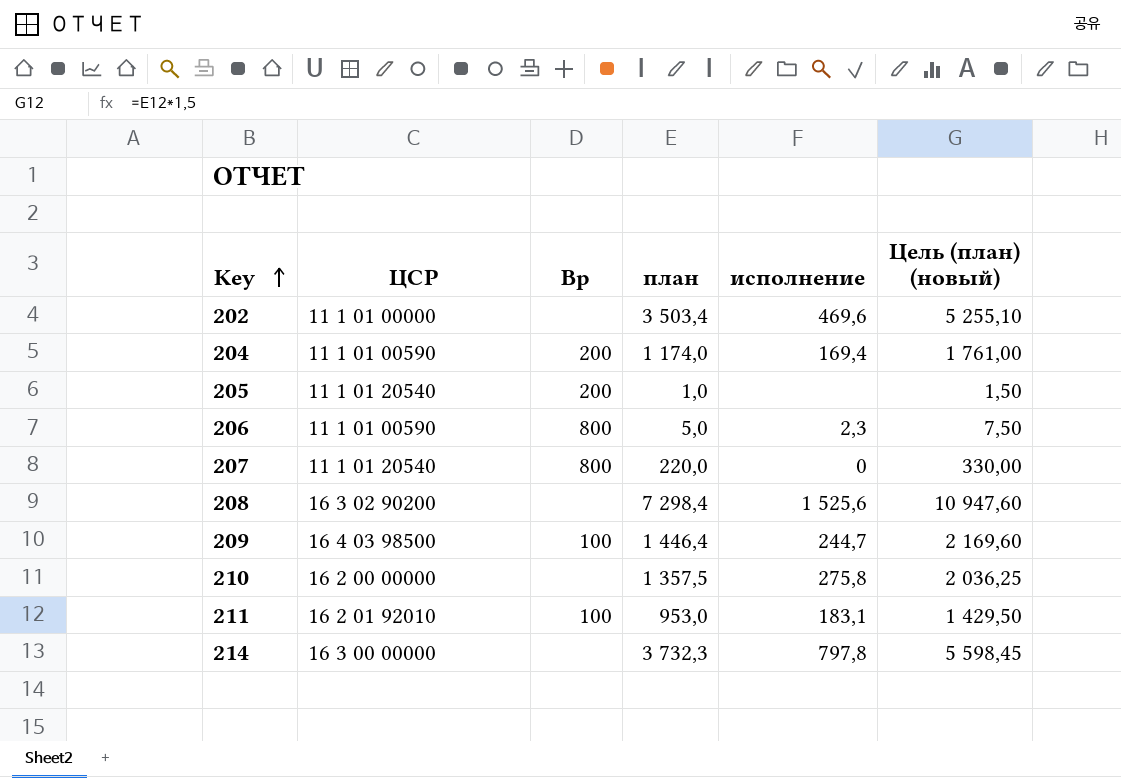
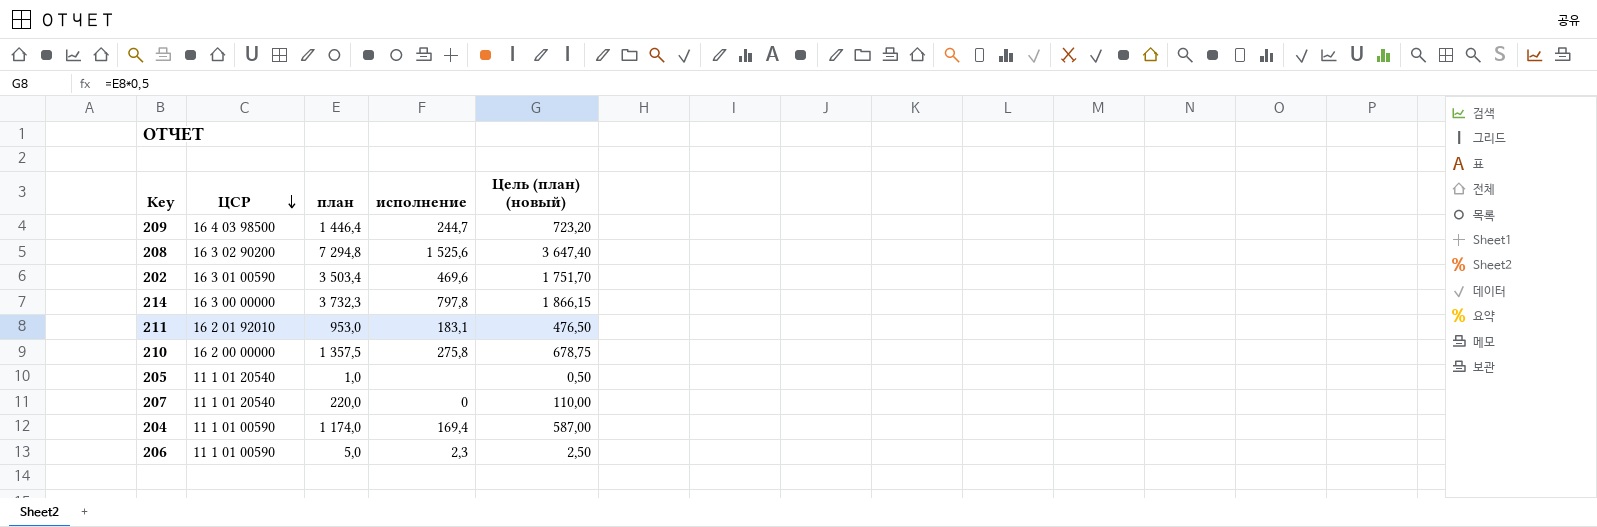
row order: Key ascending -> ЦСР descending
column Вр | position: 3 -> none
column Цель (план) (новый) | formula: [план] * 1,5 -> [план] * 0,5
208 | план: 7 298,4 -> 7 294,8
202 | ЦСР: 11 1 01 00000 -> 16 3 01 00590

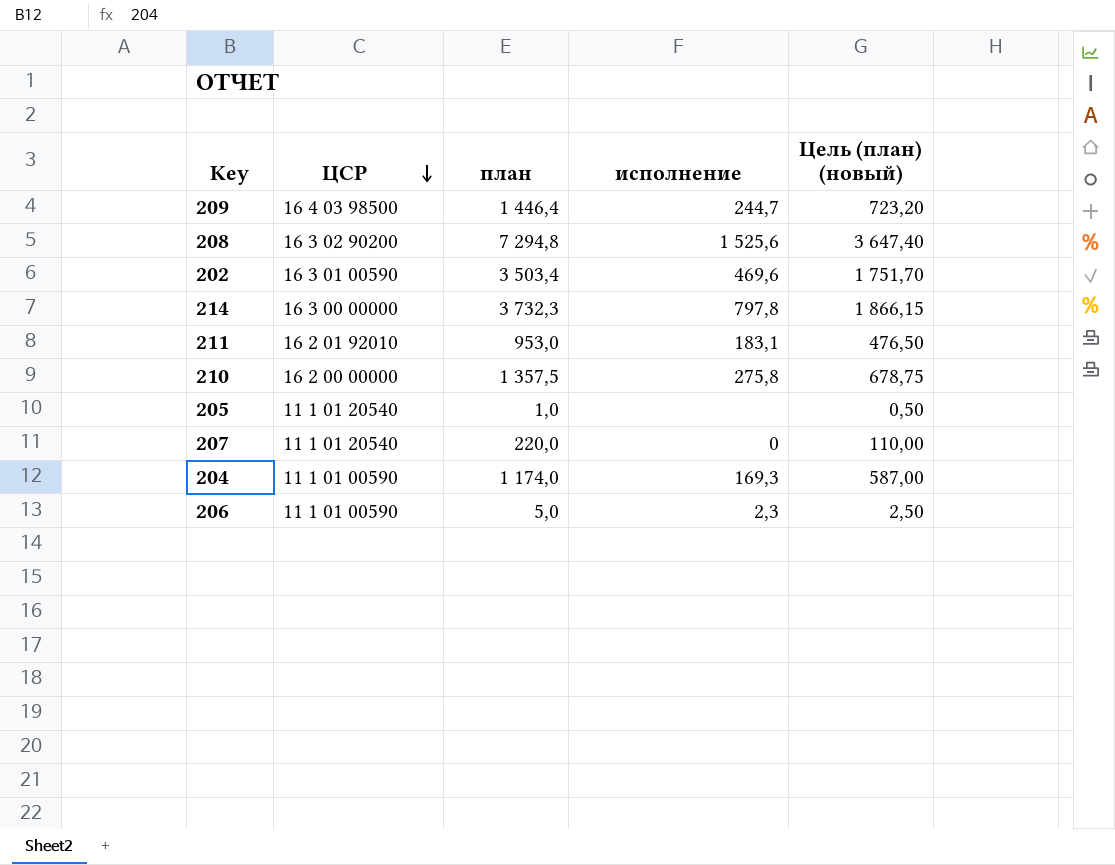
204 | исполнение: 169,4 -> 169,3

